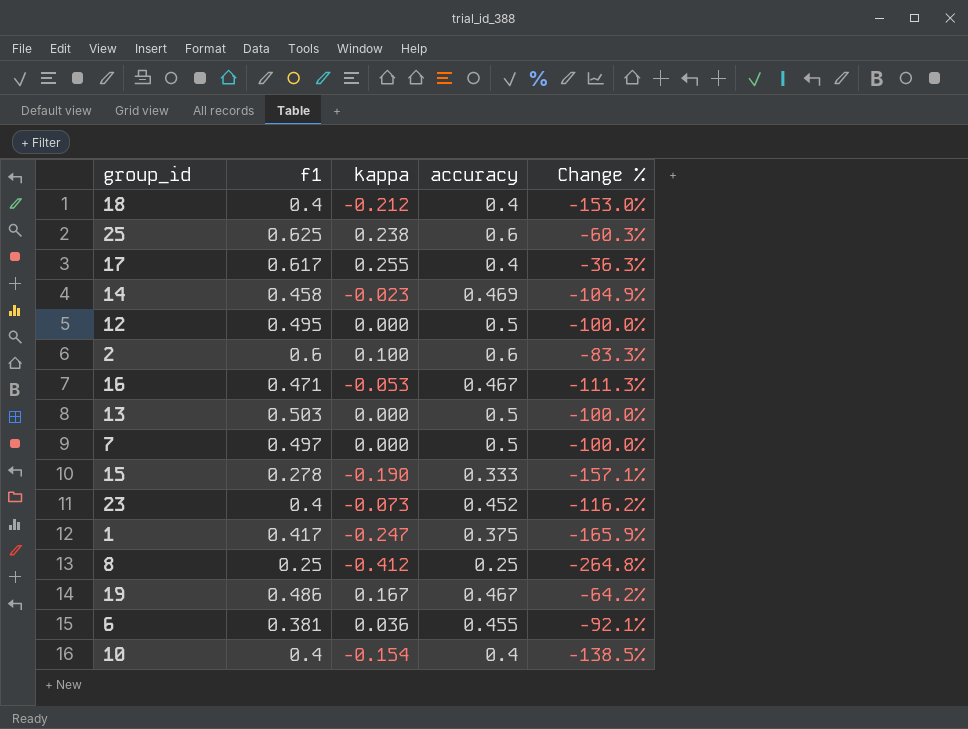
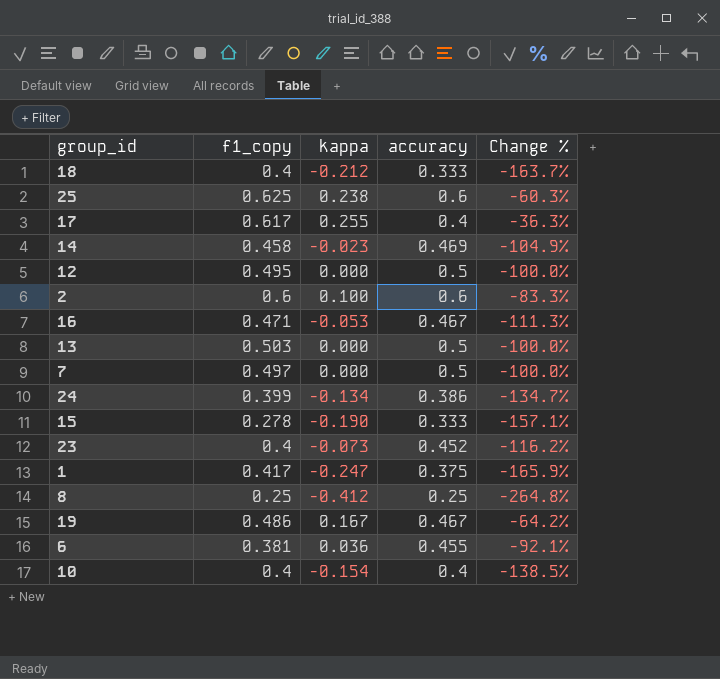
column name: f1 -> f1_copy
18 | accuracy: 0.4 -> 0.333
18 | Change %: -153.0% -> -163.7%
row 24: none -> 0.399 | -0.134 | 0.386 | -134.7%

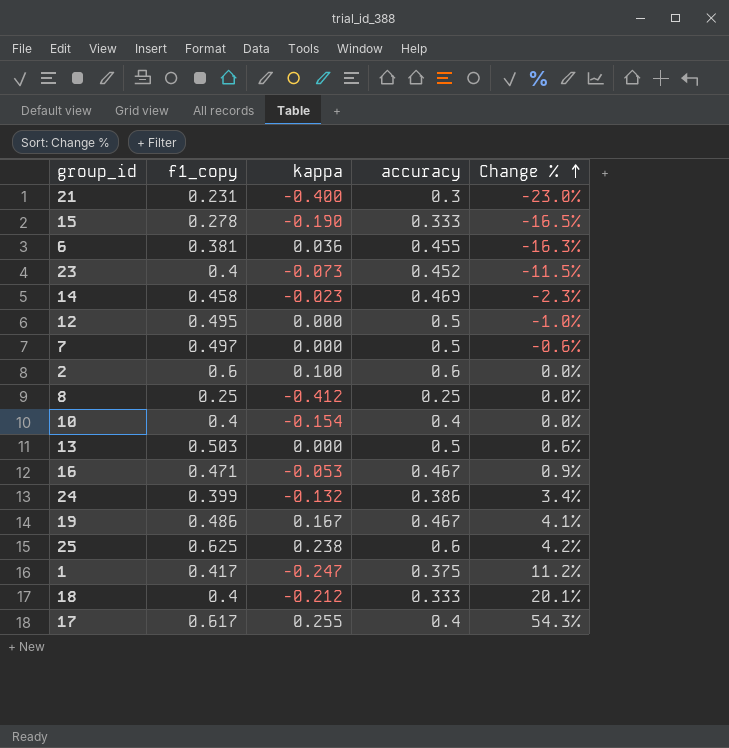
row order: none -> Change % ascending
column Change % | formula: ([kappa] - [accuracy]) / [accuracy] -> ([f1_copy] - [accuracy]) / [accuracy]
row 21: none -> 0.231 | -0.400 | 0.3 | -23.0%
24 | kappa: -0.134 -> -0.132

